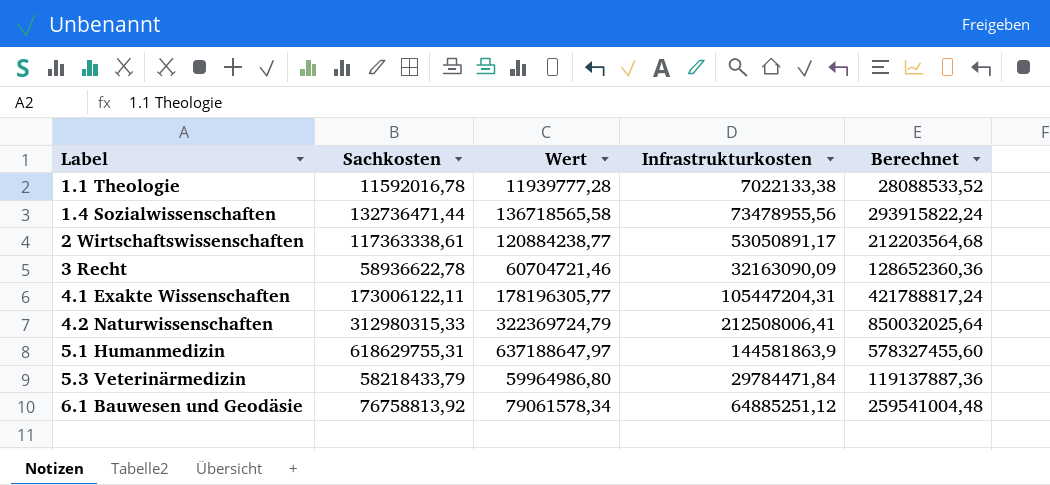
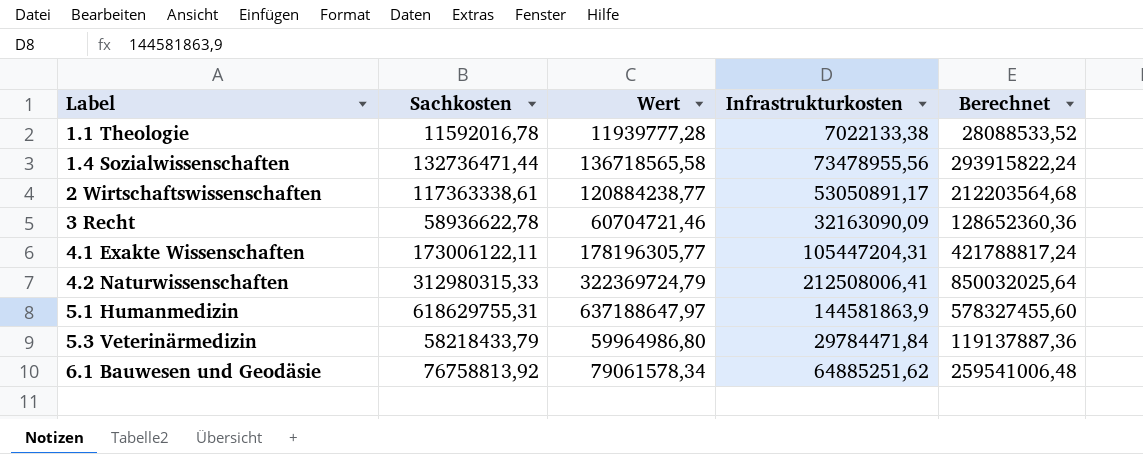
6.1 Bauwesen und Geodäsie | Infrastrukturkosten: 64885251,12 -> 64885251,62
6.1 Bauwesen und Geodäsie | Berechnet: 259541004,48 -> 259541006,48

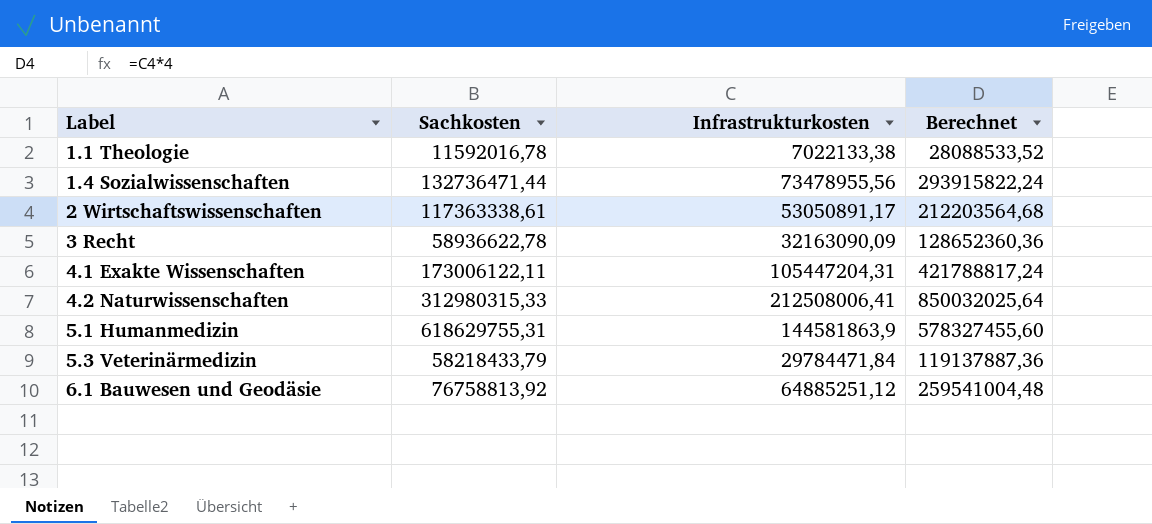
column Wert | formula: [Sachkosten] * 1,03 -> none
6.1 Bauwesen und Geodäsie | Infrastrukturkosten: 64885251,62 -> 64885251,12
6.1 Bauwesen und Geodäsie | Berechnet: 259541006,48 -> 259541004,48

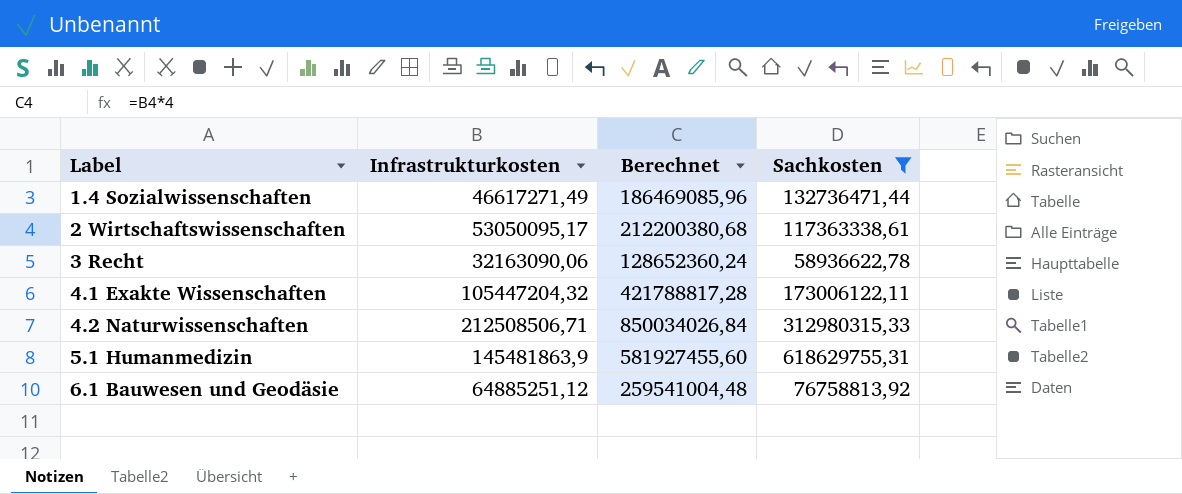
filter: none -> Sachkosten >= 58936622,78
column Sachkosten | position: 2 -> 4
1.4 Sozialwissenschaften | Infrastrukturkosten: 73478955,56 -> 46617271,49
1.4 Sozialwissenschaften | Berechnet: 293915822,24 -> 186469085,96
2 Wirtschaftswissenschaften | Infrastrukturkosten: 53050891,17 -> 53050095,17
2 Wirtschaftswissenschaften | Berechnet: 212203564,68 -> 212200380,68
3 Recht | Infrastrukturkosten: 32163090,09 -> 32163090,06
3 Recht | Berechnet: 128652360,36 -> 128652360,24
4.1 Exakte Wissenschaften | Infrastrukturkosten: 105447204,31 -> 105447204,32
4.1 Exakte Wissenschaften | Berechnet: 421788817,24 -> 421788817,28
4.2 Naturwissenschaften | Infrastrukturkosten: 212508006,41 -> 212508506,71
4.2 Naturwissenschaften | Berechnet: 850032025,64 -> 850034026,84
5.1 Humanmedizin | Infrastrukturkosten: 144581863,9 -> 145481863,9
5.1 Humanmedizin | Berechnet: 578327455,60 -> 581927455,60

